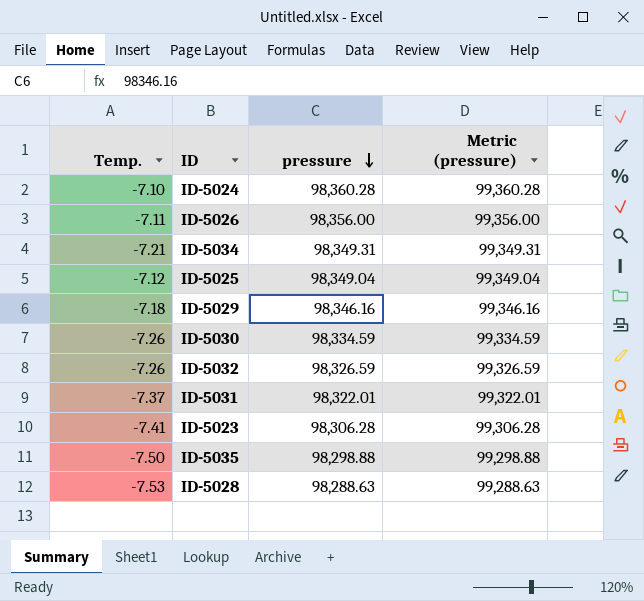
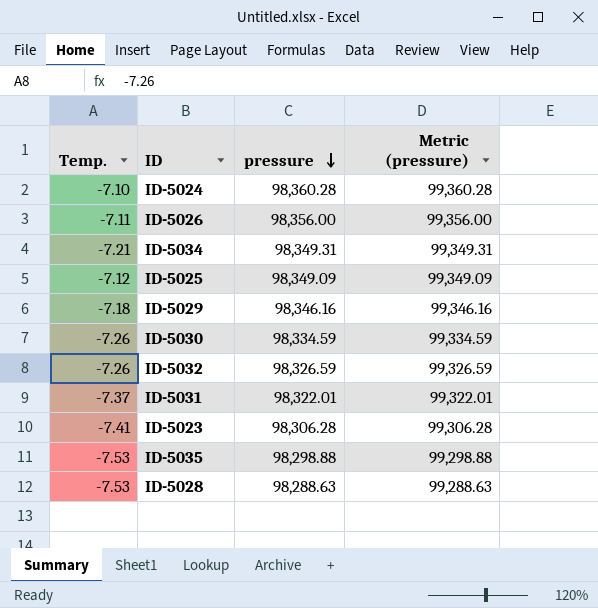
ID-5025 | pressure: 98,349.04 -> 98,349.09
ID-5025 | Metric (pressure): 99,349.04 -> 99,349.09
ID-5035 | Temp.: -7.50 -> -7.53

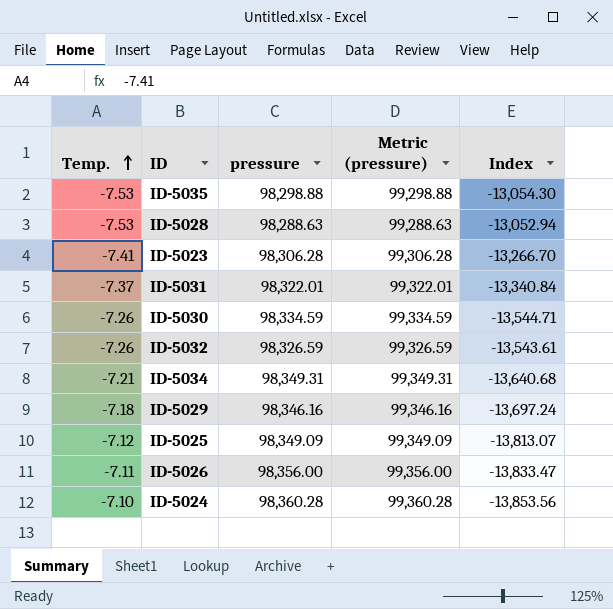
row order: pressure descending -> Temp. ascending
column Index | formula: none -> [pressure] / [Temp.]

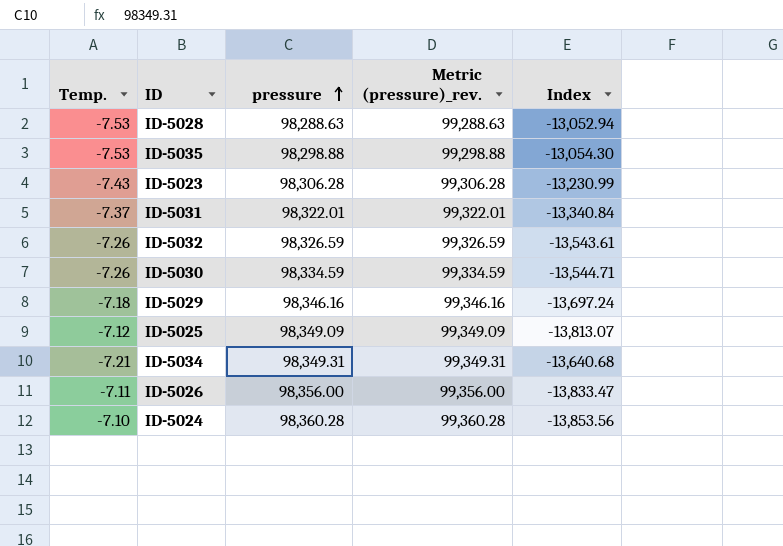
row order: Temp. ascending -> pressure ascending
column name: Metric (pressure) -> Metric (pressure)_rev.
ID-5023 | Temp.: -7.41 -> -7.43
ID-5023 | Index: -13,266.70 -> -13,230.99

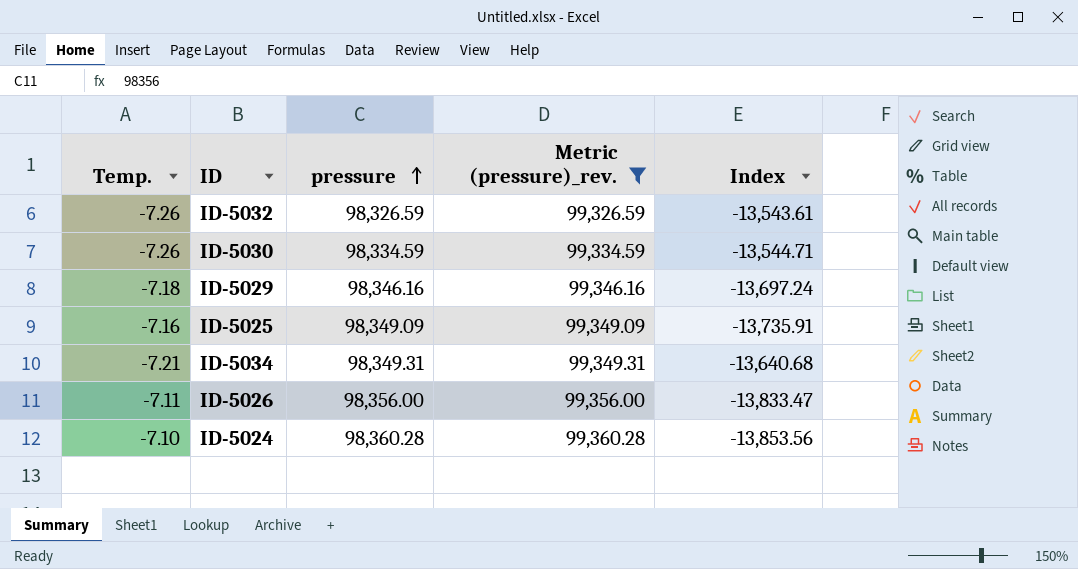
filter: none -> Metric (pressure)_rev. >= 99,326.59
ID-5025 | Temp.: -7.12 -> -7.16
ID-5025 | Index: -13,813.07 -> -13,735.91

